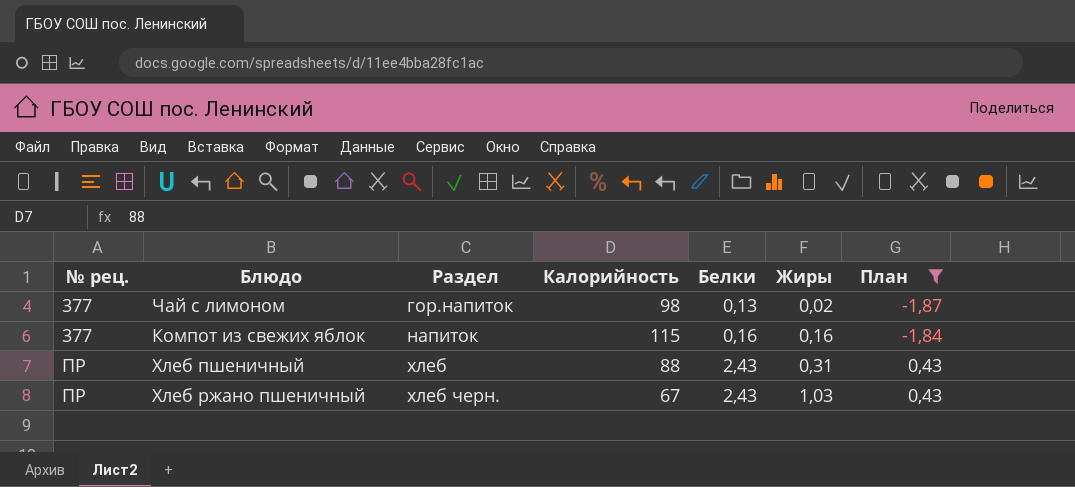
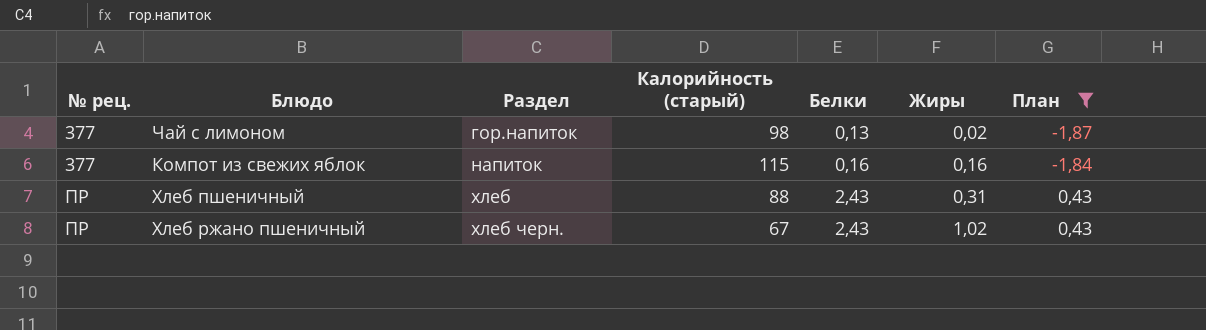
column name: Калорийность -> Калорийность (старый)
Хлеб ржано пшеничный | Жиры: 1,03 -> 1,02

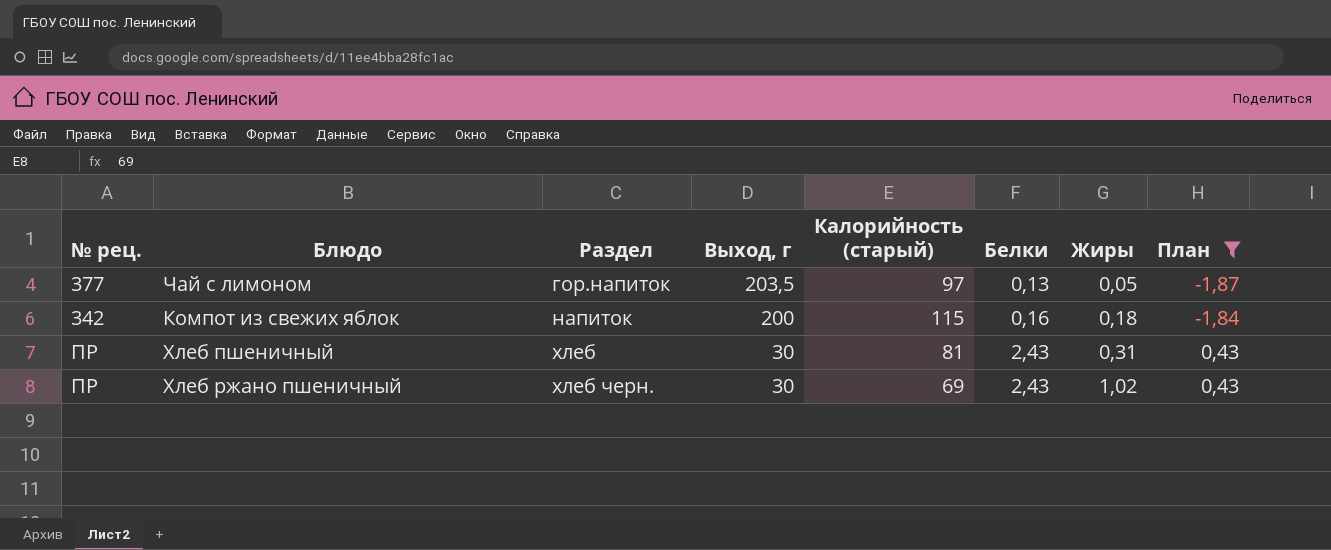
column Выход, г | position: none -> 4
Чай с лимоном | Калорийность (старый): 98 -> 97
Чай с лимоном | Жиры: 0,02 -> 0,05
Компот из свежих яблок | № рец.: 377 -> 342
Компот из свежих яблок | Жиры: 0,16 -> 0,18
Хлеб пшеничный | Калорийность (старый): 88 -> 81
Хлеб ржано пшеничный | Калорийность (старый): 67 -> 69

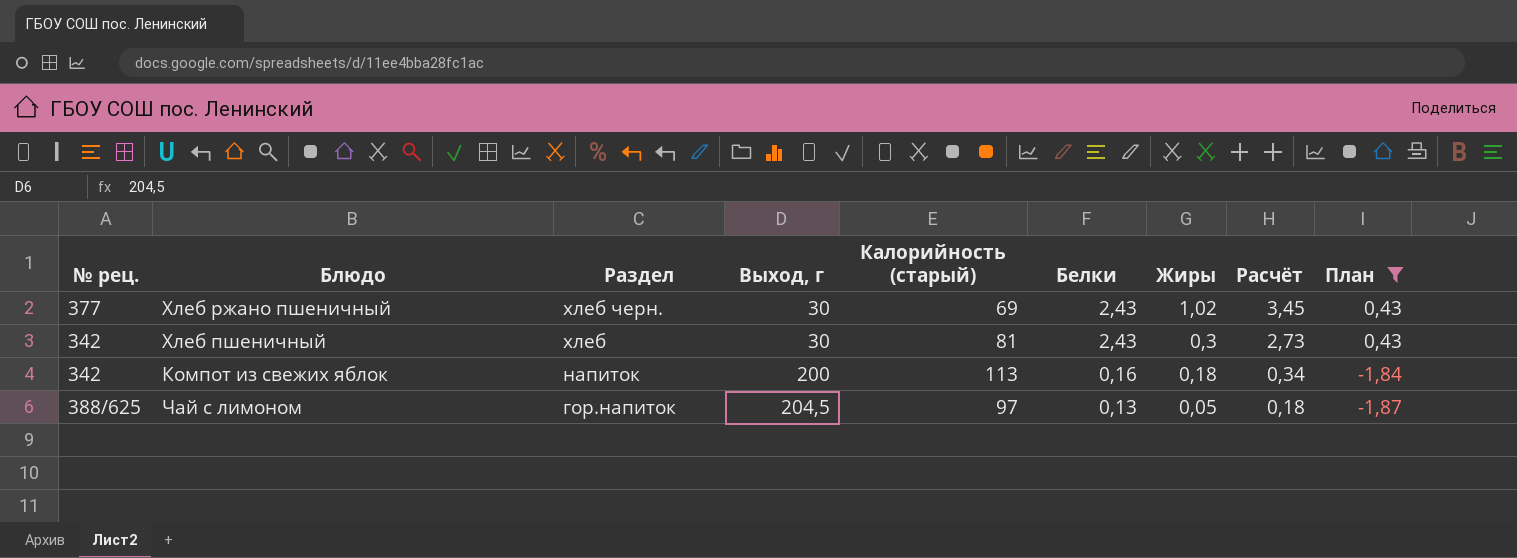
row order: Раздел ascending -> Раздел descending
column Расчёт | formula: none -> [Белки] + [Жиры]
Хлеб ржано пшеничный | № рец.: ПР -> 377
Хлеб пшеничный | № рец.: ПР -> 342
Хлеб пшеничный | Жиры: 0,31 -> 0,3
Компот из свежих яблок | Калорийность (старый): 115 -> 113
Чай с лимоном | № рец.: 377 -> 388/625
Чай с лимоном | Выход, г: 203,5 -> 204,5

